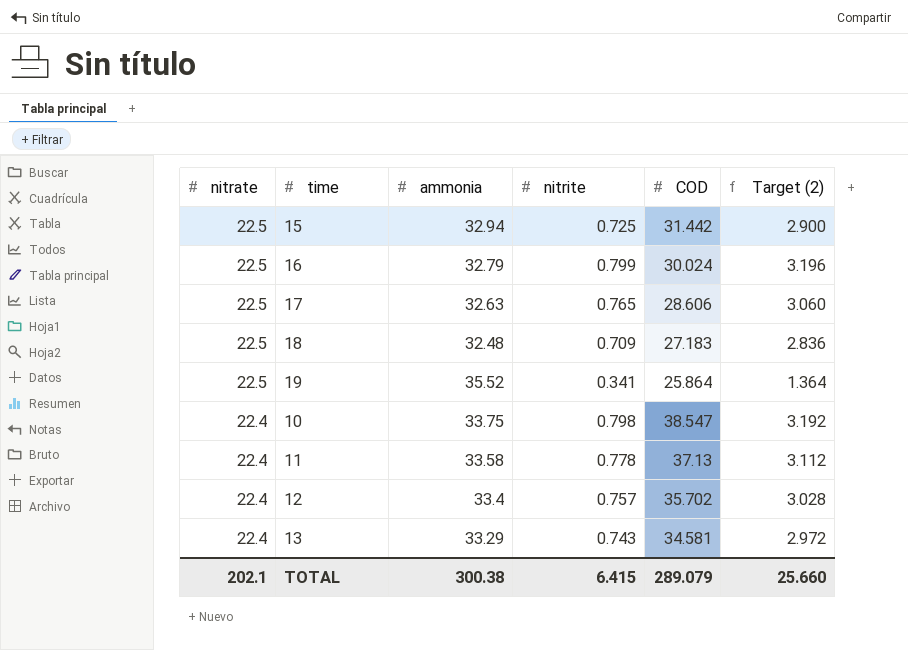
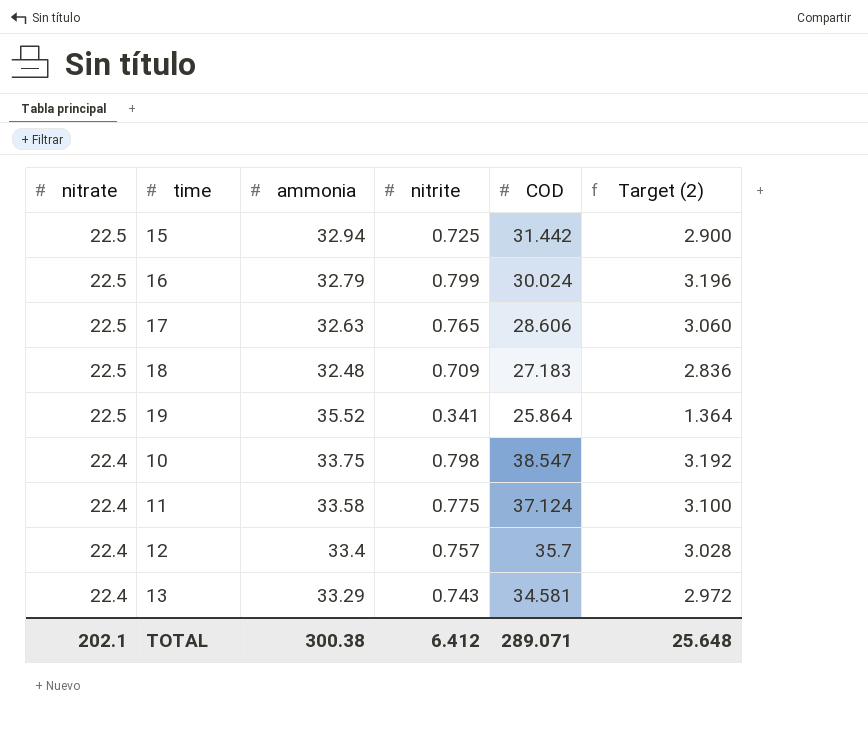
11 | nitrite: 0.778 -> 0.775
11 | COD: 37.13 -> 37.124
11 | Target (2): 3.112 -> 3.100
12 | COD: 35.702 -> 35.7
TOTAL | nitrite: 6.415 -> 6.412
TOTAL | COD: 289.079 -> 289.071
TOTAL | Target (2): 25.660 -> 25.648

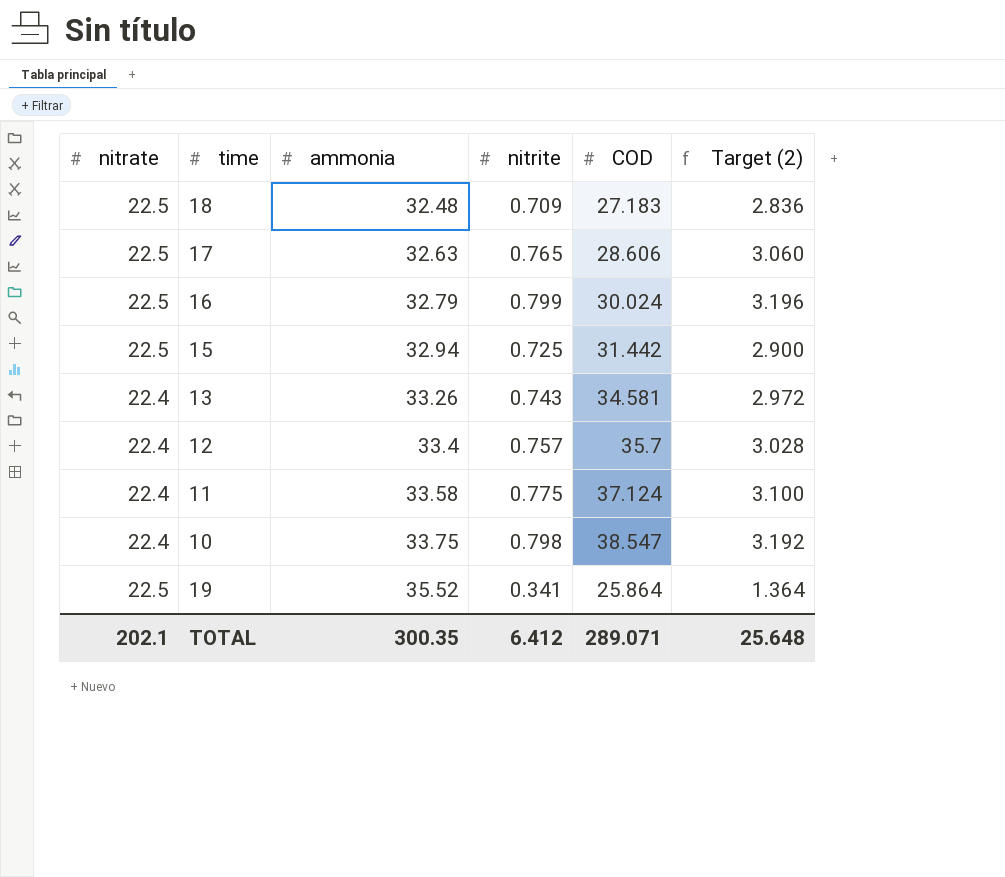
row order: nitrate descending -> ammonia ascending
13 | ammonia: 33.29 -> 33.26
TOTAL | ammonia: 300.38 -> 300.35

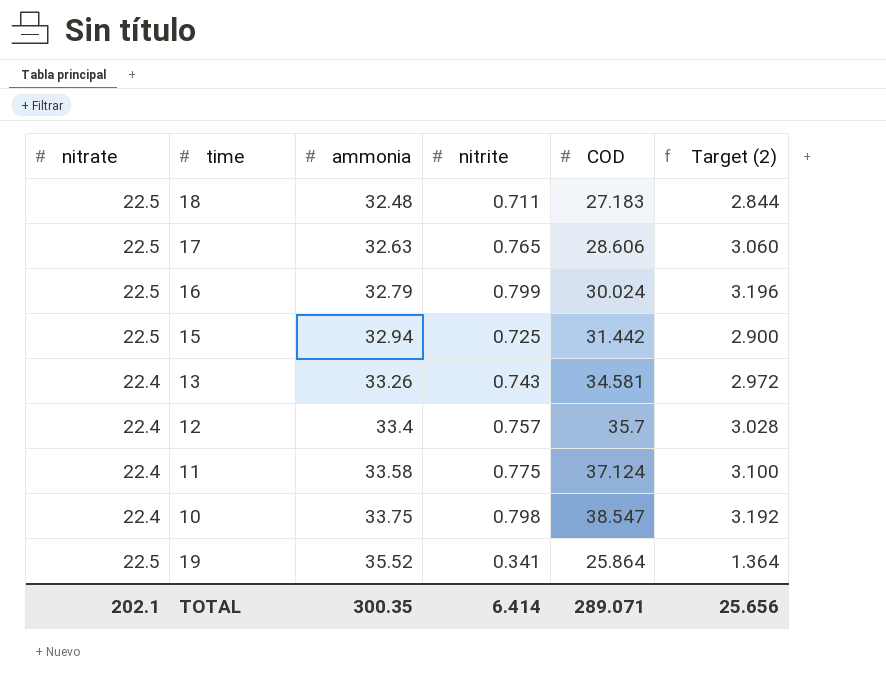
18 | nitrite: 0.709 -> 0.711
18 | Target (2): 2.836 -> 2.844
TOTAL | nitrite: 6.412 -> 6.414
TOTAL | Target (2): 25.648 -> 25.656

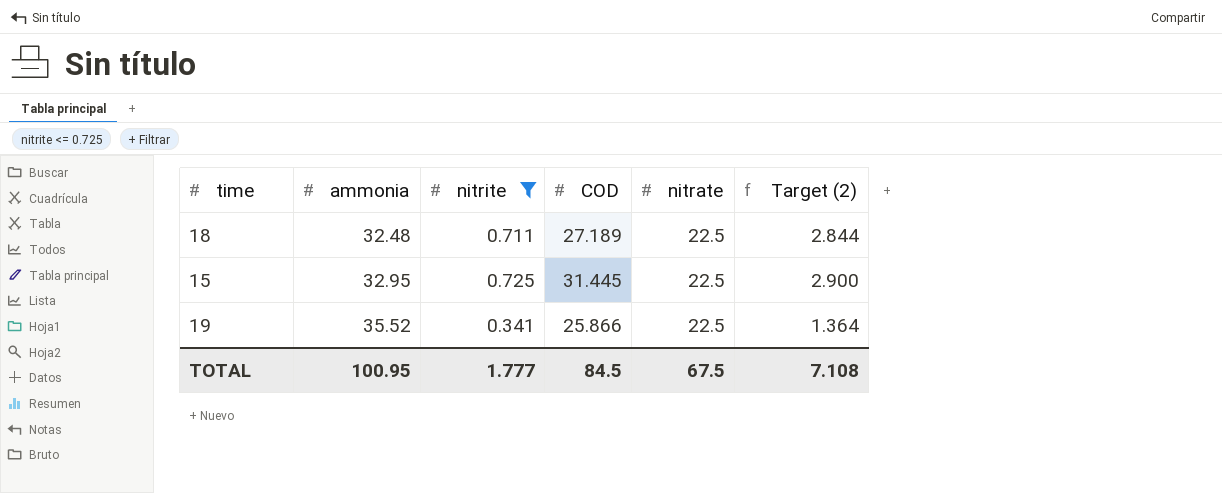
filter: none -> nitrite <= 0.725
column nitrate | position: 1 -> 5
18 | COD: 27.183 -> 27.189
15 | ammonia: 32.94 -> 32.95
15 | COD: 31.442 -> 31.445
19 | COD: 25.864 -> 25.866
TOTAL | ammonia: 300.35 -> 100.95
TOTAL | nitrite: 6.414 -> 1.777
TOTAL | COD: 289.071 -> 84.5
TOTAL | nitrate: 202.1 -> 67.5
TOTAL | Target (2): 25.656 -> 7.108

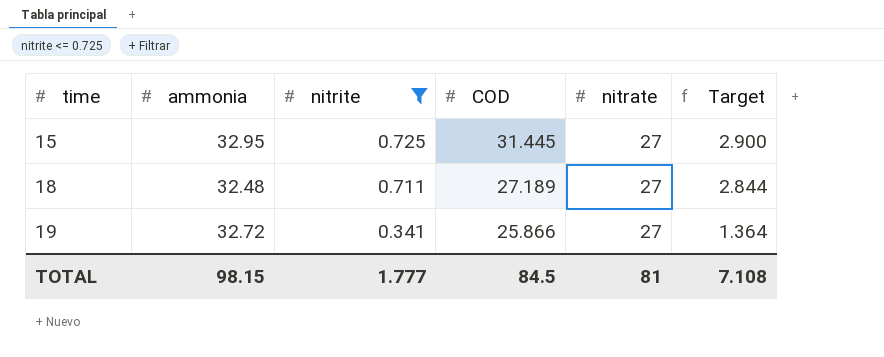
row order: ammonia ascending -> time ascending
column name: Target (2) -> Target
15 | nitrate: 22.5 -> 27
18 | nitrate: 22.5 -> 27
19 | ammonia: 35.52 -> 32.72
19 | nitrate: 22.5 -> 27
TOTAL | ammonia: 100.95 -> 98.15
TOTAL | nitrate: 67.5 -> 81

